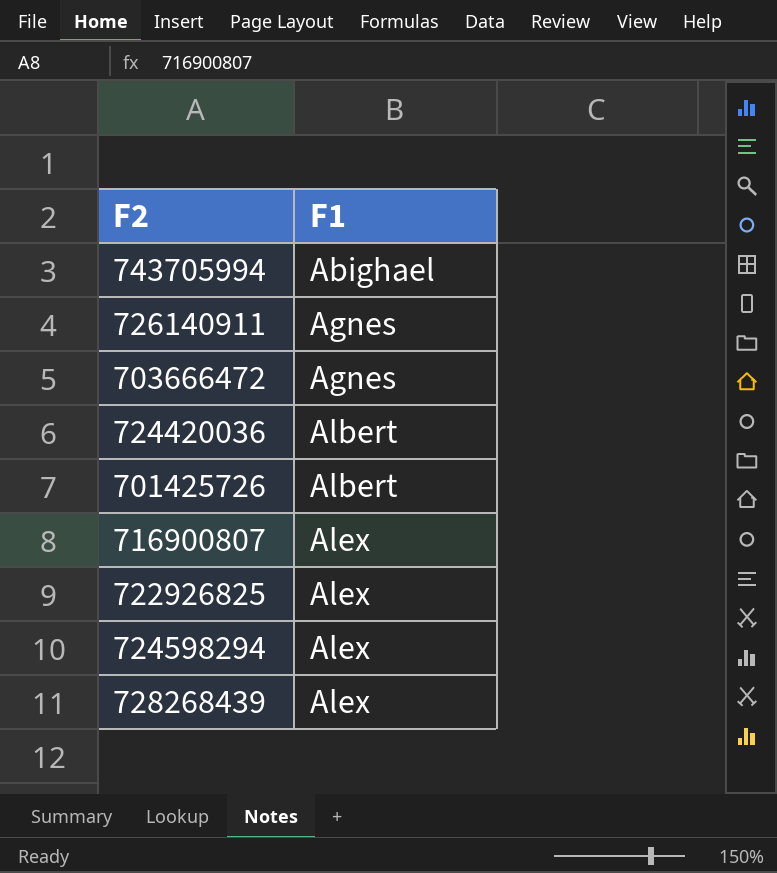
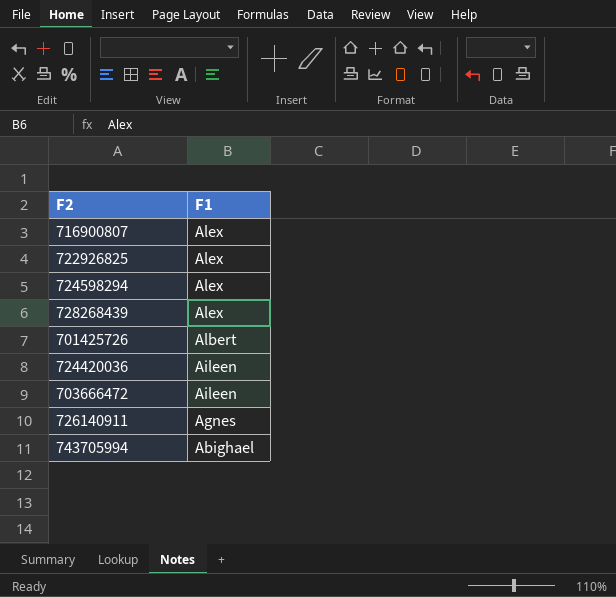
row order: F1 ascending -> F1 descending
724420036 | F1: Albert -> Aileen
703666472 | F1: Agnes -> Aileen

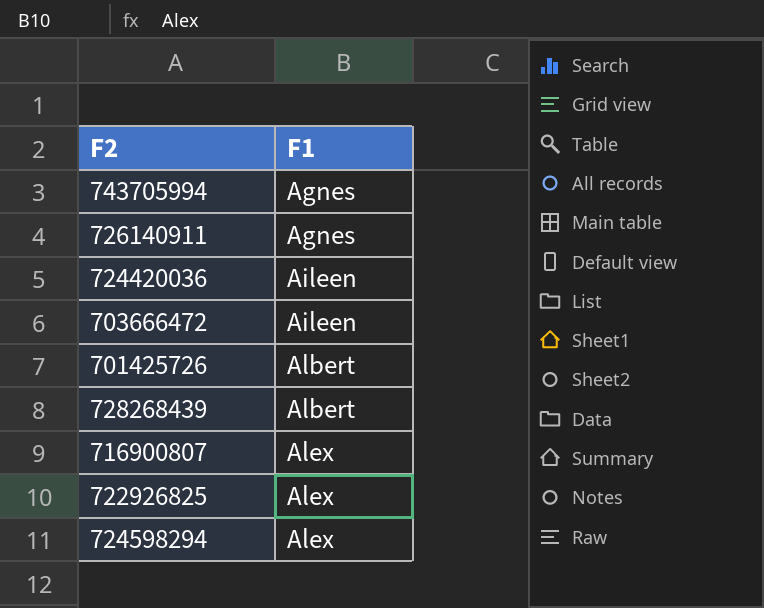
row order: F1 descending -> F1 ascending
743705994 | F1: Abighael -> Agnes
728268439 | F1: Alex -> Albert

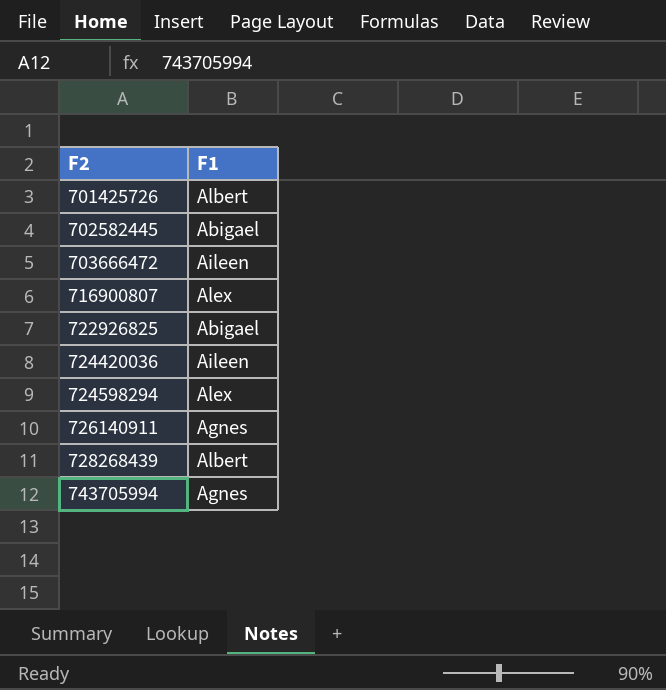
row order: F1 ascending -> F2 ascending
row 702582445: none -> Abigael
722926825 | F1: Alex -> Abigael

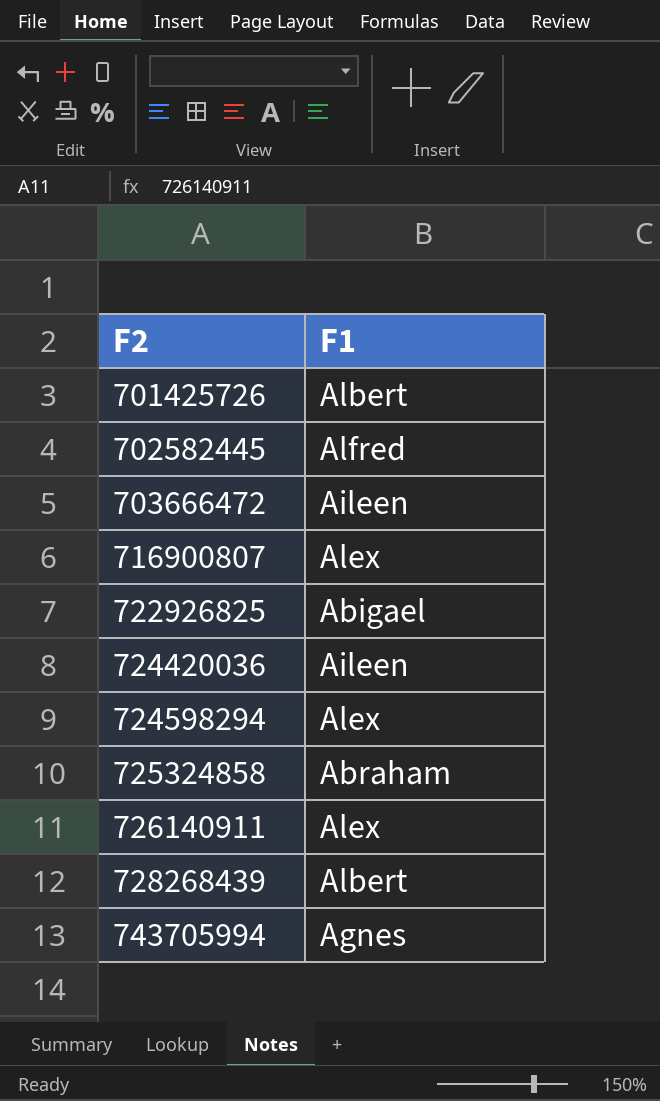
702582445 | F1: Abigael -> Alfred
row 725324858: none -> Abraham
726140911 | F1: Agnes -> Alex

